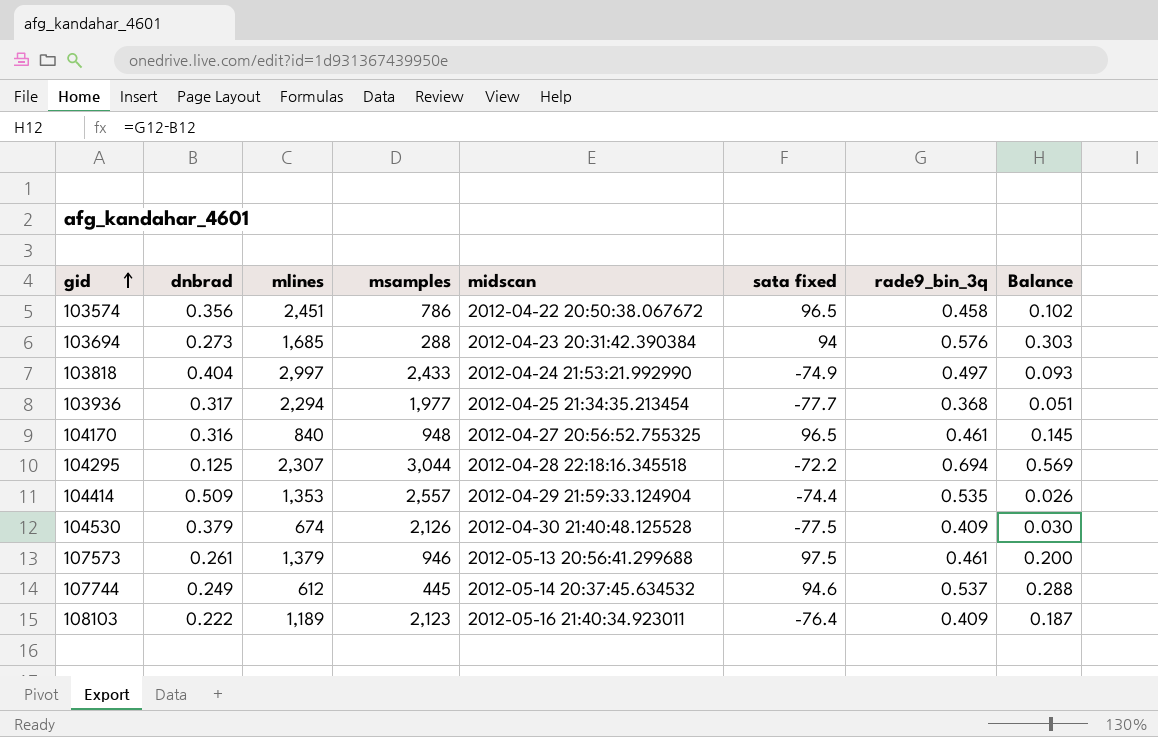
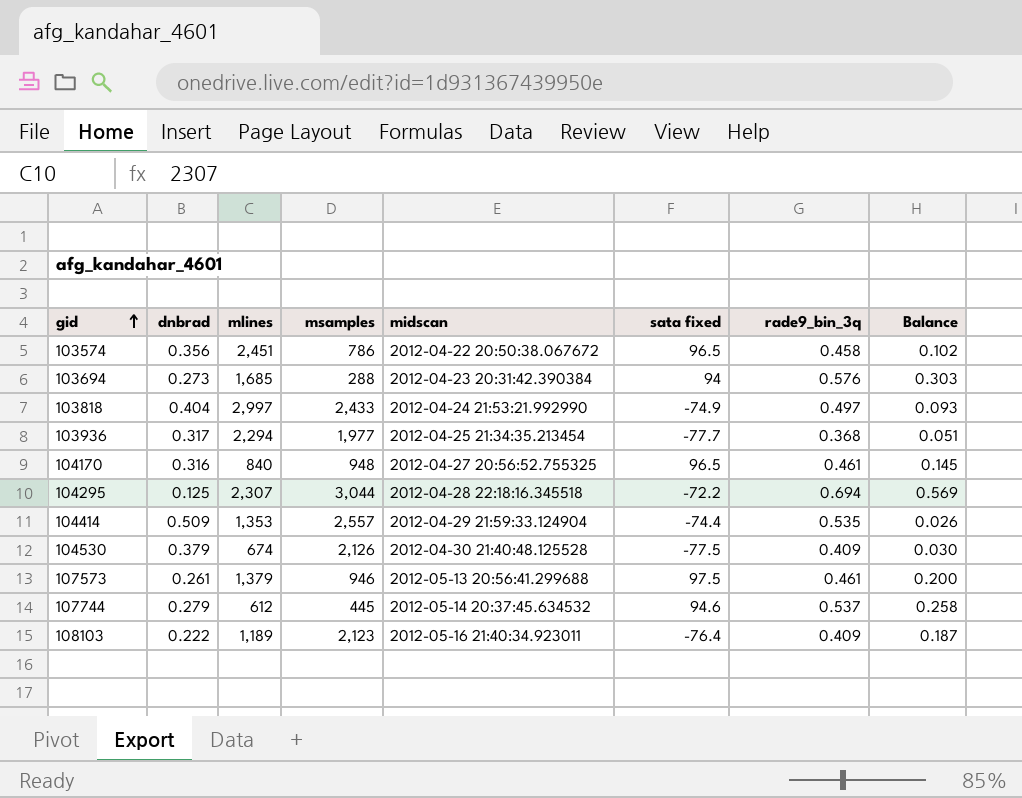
107744 | dnbrad: 0.249 -> 0.279
107744 | Balance: 0.288 -> 0.258

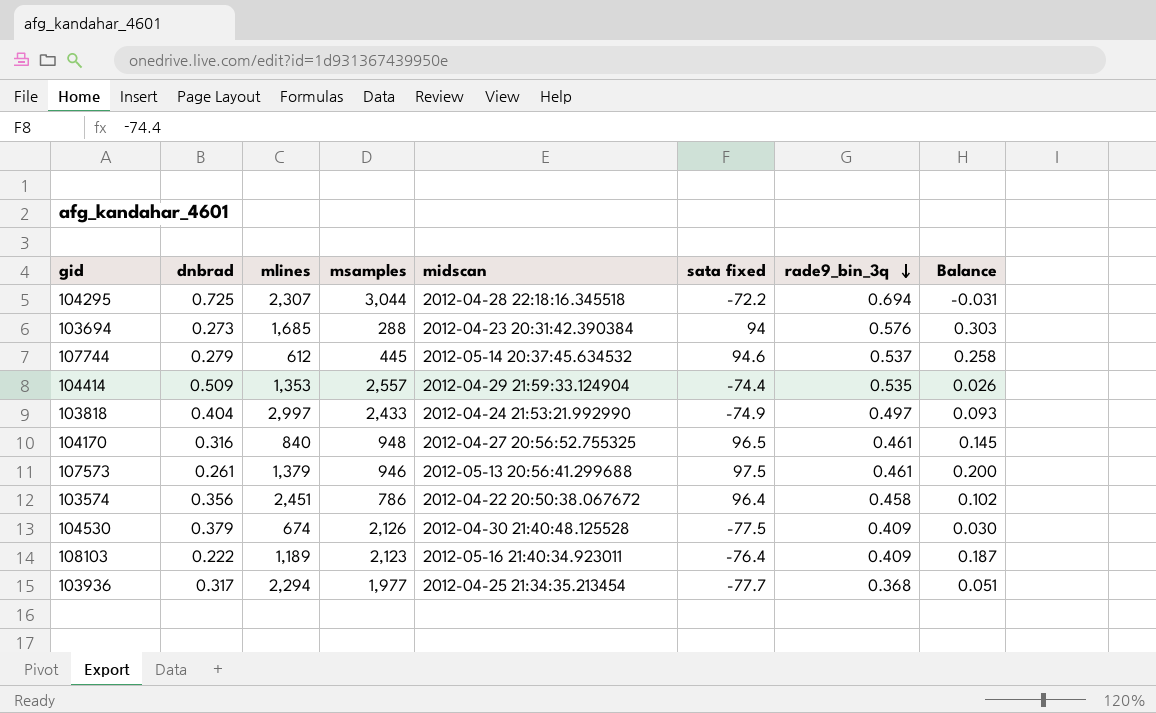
row order: gid ascending -> rade9_bin_3q descending
104295 | dnbrad: 0.125 -> 0.725
104295 | Balance: 0.569 -> -0.031
103574 | sata fixed: 96.5 -> 96.4

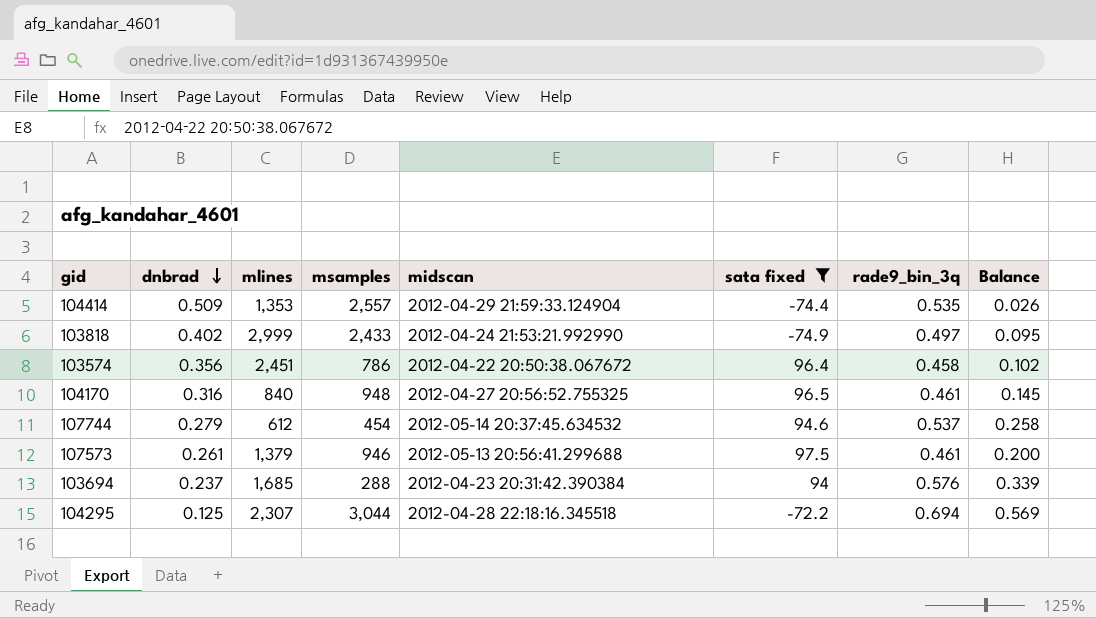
filter: none -> sata fixed >= -74.9
row order: rade9_bin_3q descending -> dnbrad descending
103818 | dnbrad: 0.404 -> 0.402
103818 | mlines: 2,997 -> 2,999
103818 | Balance: 0.093 -> 0.095
107744 | msamples: 445 -> 454
103694 | dnbrad: 0.273 -> 0.237
103694 | Balance: 0.303 -> 0.339
104295 | dnbrad: 0.725 -> 0.125
104295 | Balance: -0.031 -> 0.569

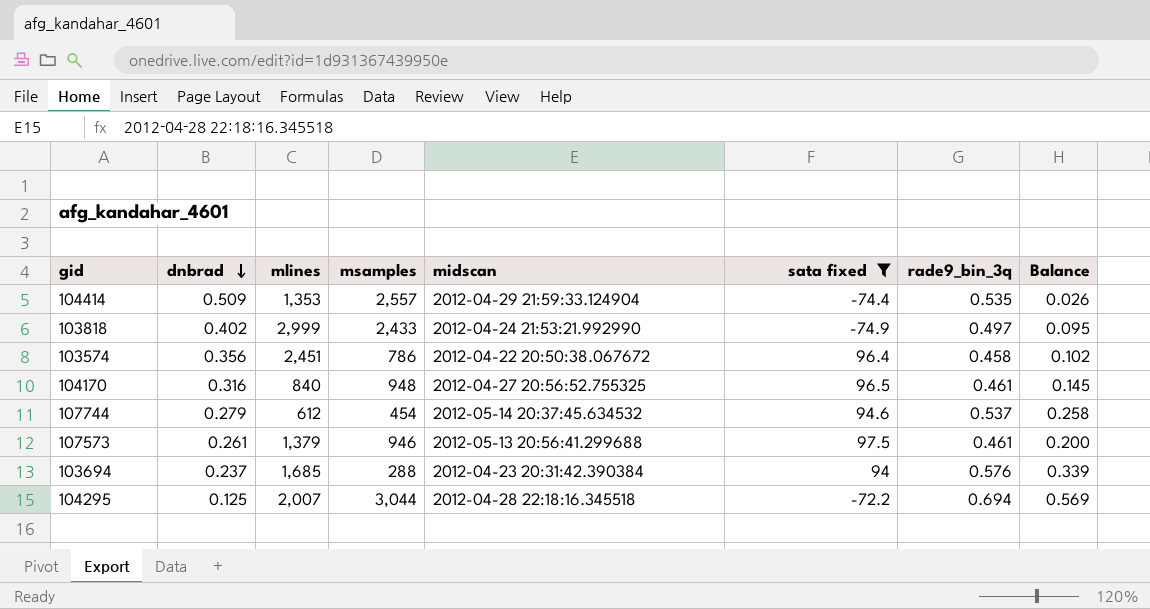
104295 | mlines: 2,307 -> 2,007

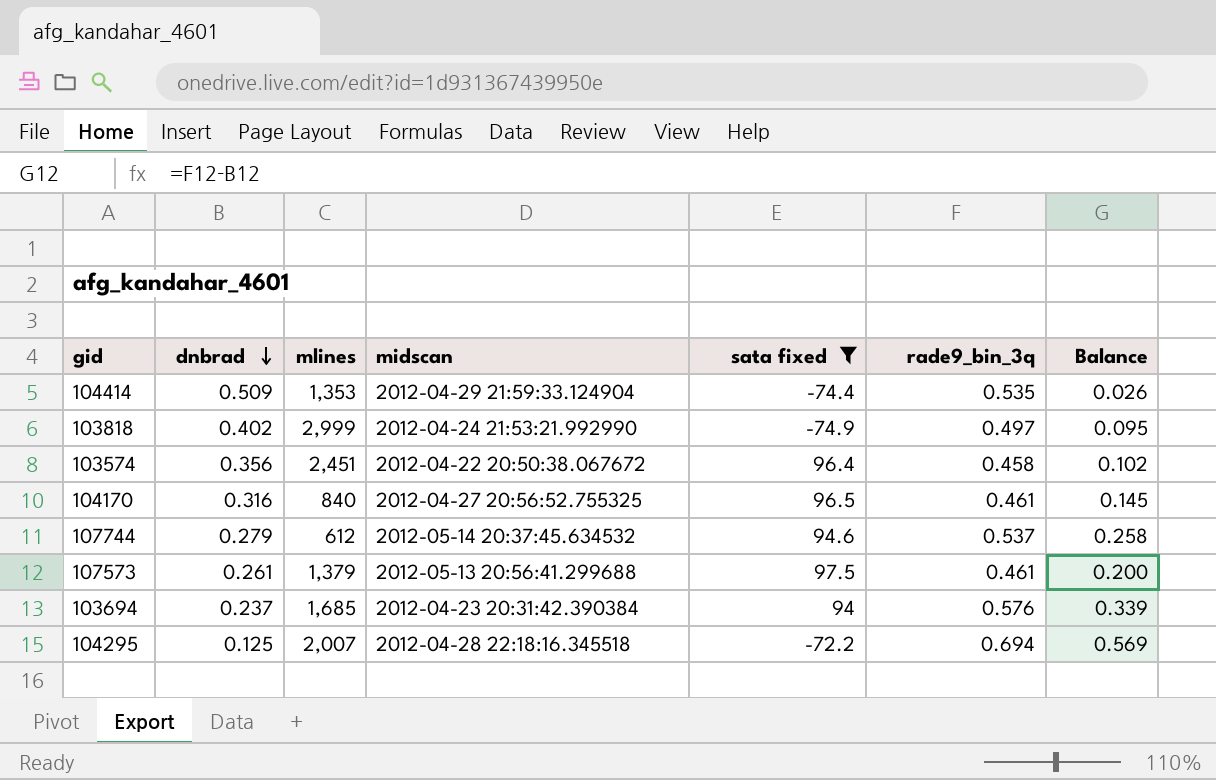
column msamples | position: 4 -> none

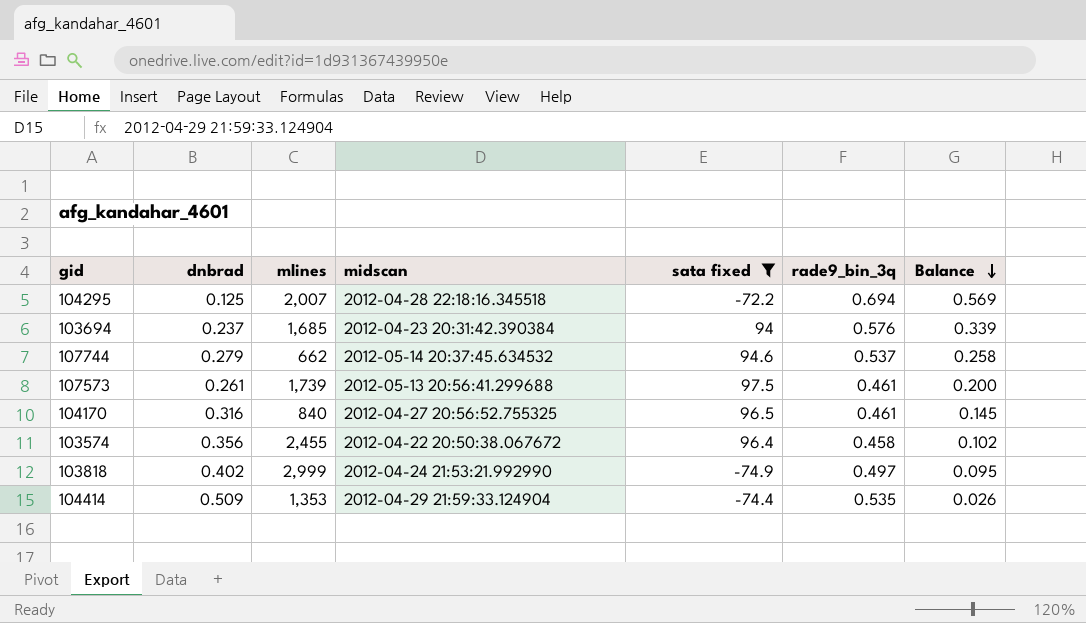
row order: dnbrad descending -> Balance descending
107744 | mlines: 612 -> 662
107573 | mlines: 1,379 -> 1,739
103574 | mlines: 2,451 -> 2,455

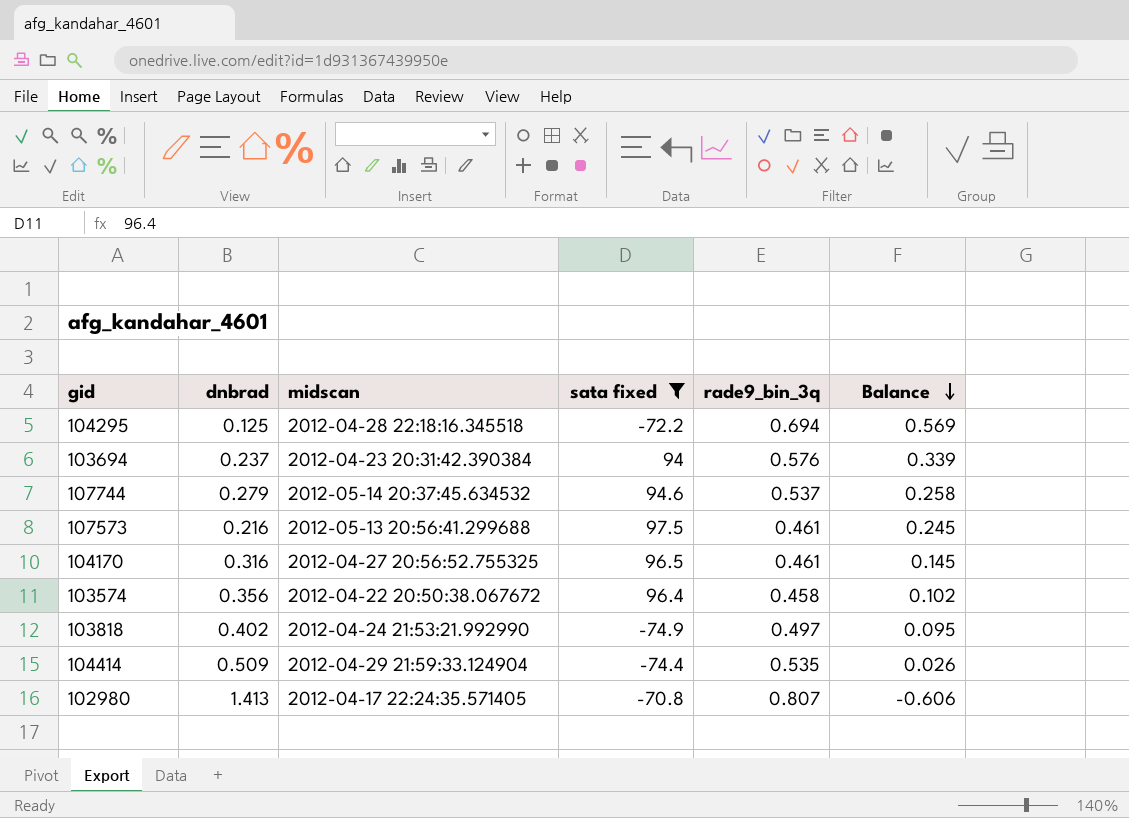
column mlines | position: 3 -> none
107573 | dnbrad: 0.261 -> 0.216
107573 | Balance: 0.200 -> 0.245
row 102980: none -> 1.413 | 2012-04-17 22:24:35.571405 | -70.8 | 0.807 | -0.606

